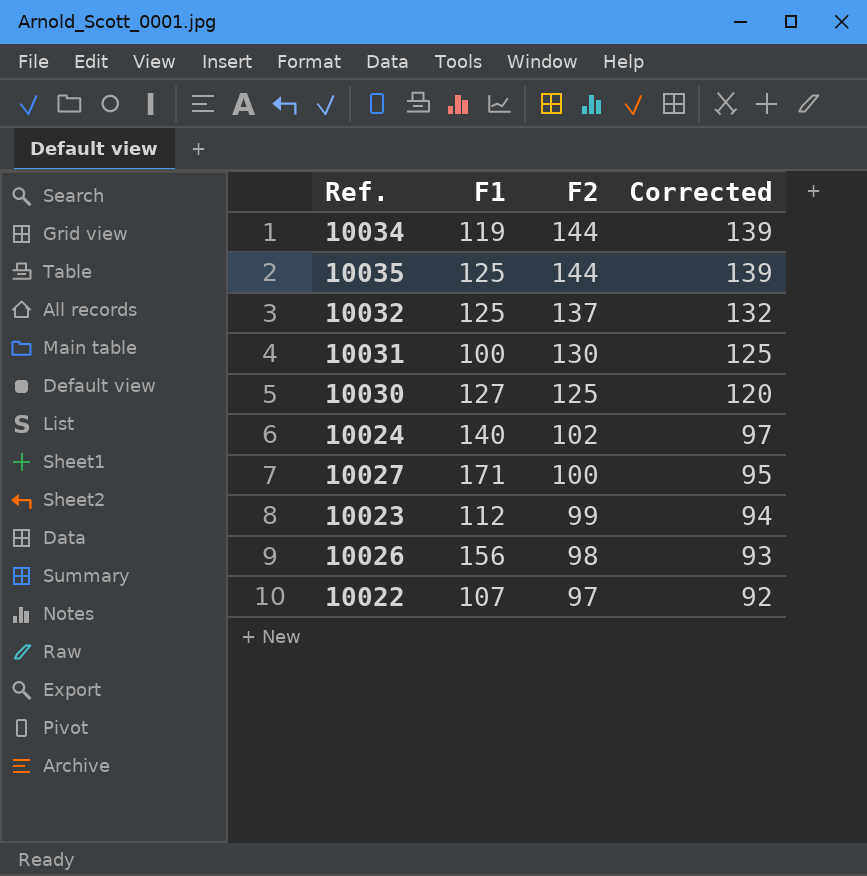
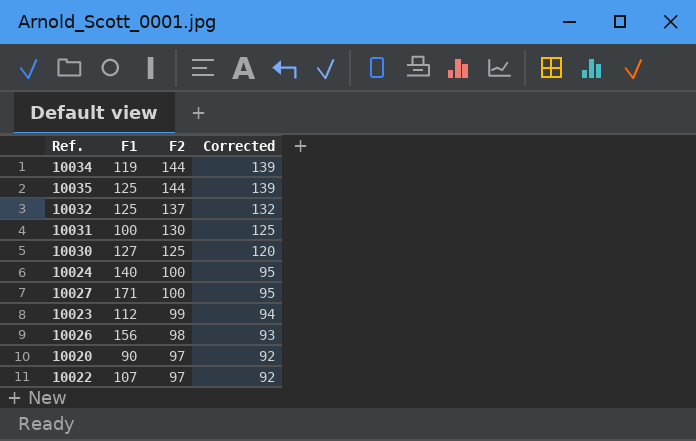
10024 | F2: 102 -> 100
10024 | Corrected: 97 -> 95
row 10020: none -> 90 | 97 | 92

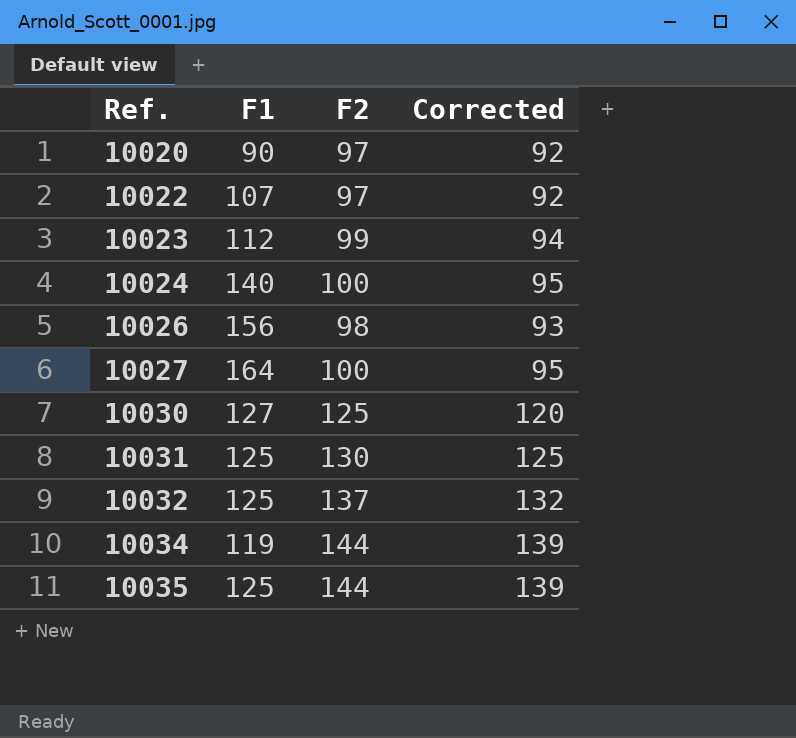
row order: F2 descending -> Ref. ascending
10027 | F1: 171 -> 164
10031 | F1: 100 -> 125

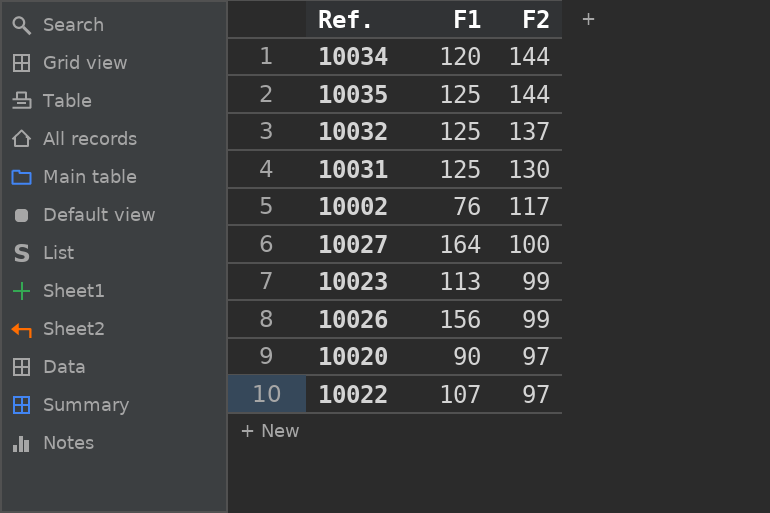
row order: Ref. ascending -> F2 descending
column Corrected | formula: [F2] - 5 -> none
row 10024: 140 | 100 | 95 -> none
row 10030: 127 | 125 | 120 -> none
10034 | F1: 119 -> 120
row 10002: none -> 76 | 117
10023 | F1: 112 -> 113
10026 | F2: 98 -> 99

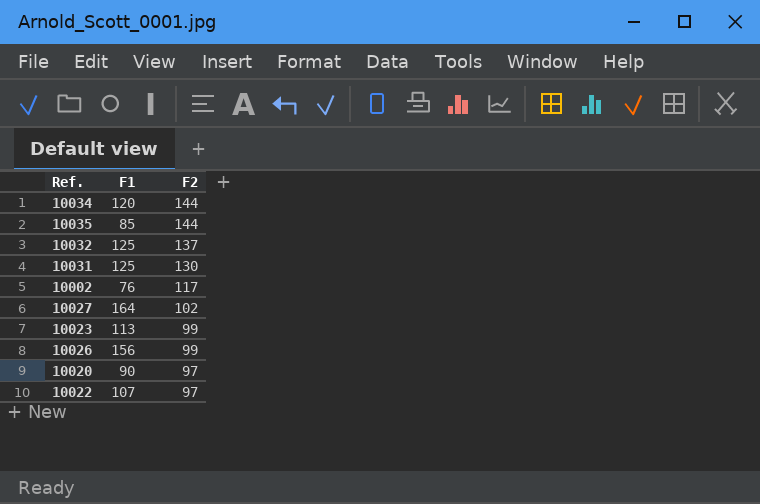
10035 | F1: 125 -> 85
10027 | F2: 100 -> 102

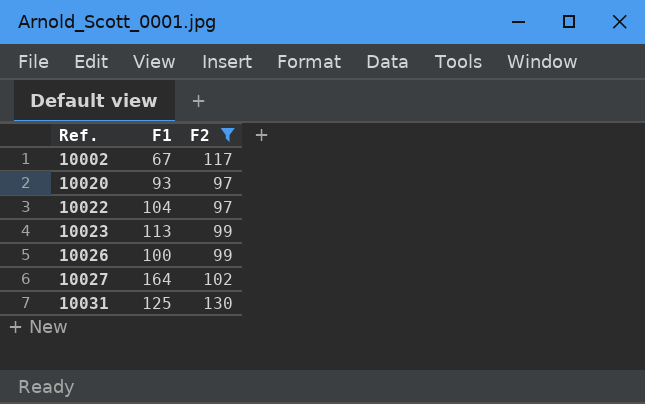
filter: none -> F2 <= 130
row order: F2 descending -> Ref. ascending
10002 | F1: 76 -> 67
10020 | F1: 90 -> 93
10022 | F1: 107 -> 104
10026 | F1: 156 -> 100

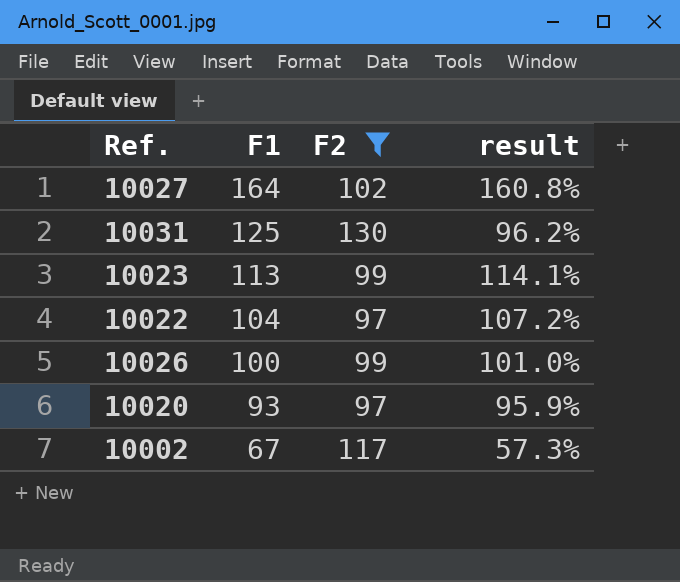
row order: Ref. ascending -> F1 descending
column result | formula: none -> [F1] / [F2]

